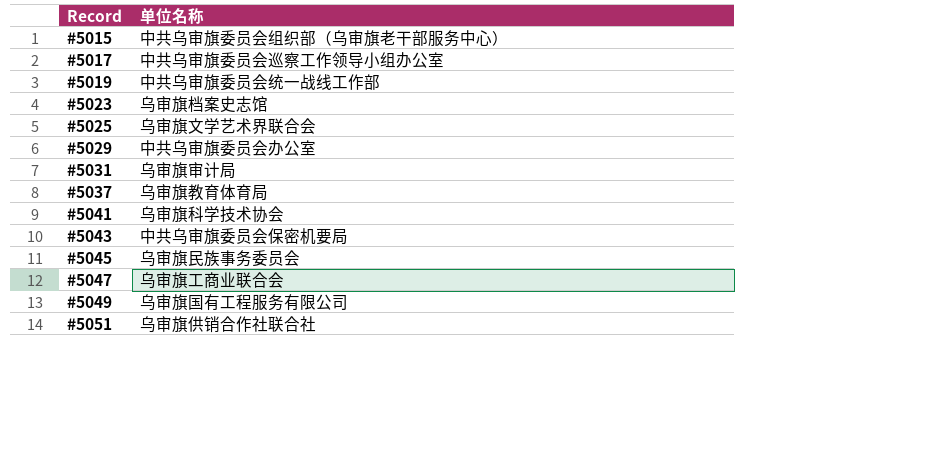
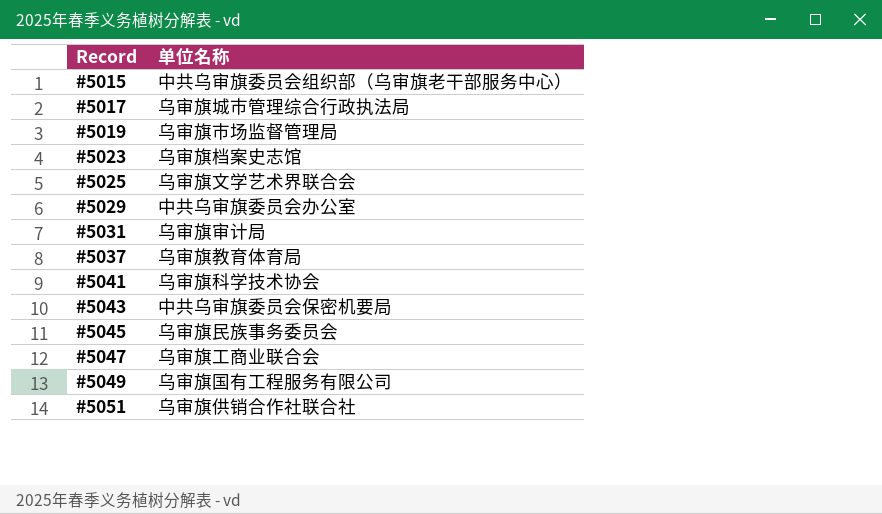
#5017 | 单位名称: 中共乌审旗委员会巡察工作领导小组办公室 -> 乌审旗城市管理综合行政执法局
#5019 | 单位名称: 中共乌审旗委员会统一战线工作部 -> 乌审旗市场监督管理局

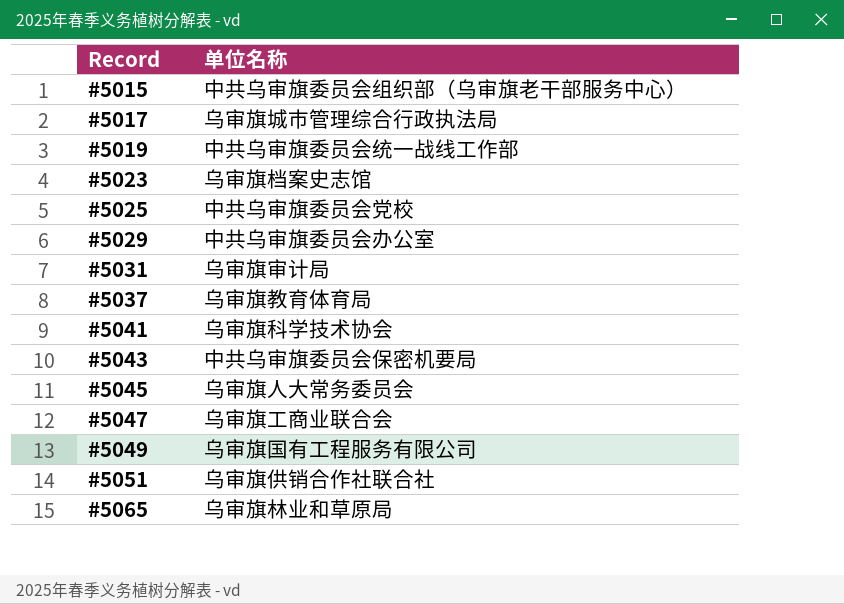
#5019 | 单位名称: 乌审旗市场监督管理局 -> 中共乌审旗委员会统一战线工作部
#5025 | 单位名称: 乌审旗文学艺术界联合会 -> 中共乌审旗委员会党校
#5045 | 单位名称: 乌审旗民族事务委员会 -> 乌审旗人大常务委员会
row #5065: none -> 乌审旗林业和草原局

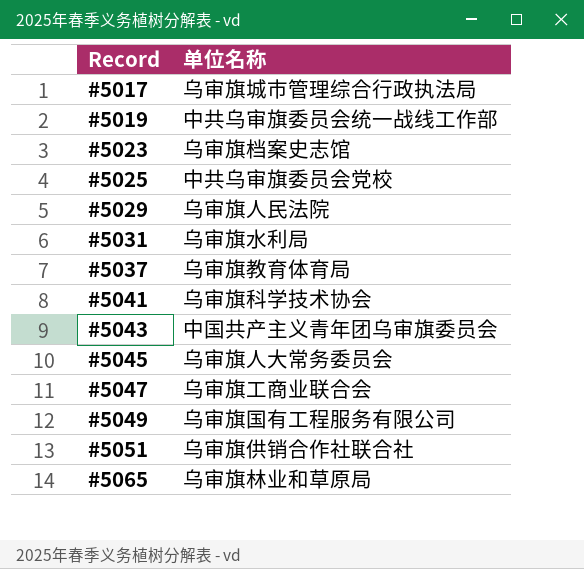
row #5015: 中共乌审旗委员会组织部（乌审旗老干部服务中心） -> none
#5029 | 单位名称: 中共乌审旗委员会办公室 -> 乌审旗人民法院
#5031 | 单位名称: 乌审旗审计局 -> 乌审旗水利局
#5043 | 单位名称: 中共乌审旗委员会保密机要局 -> 中国共产主义青年团乌审旗委员会

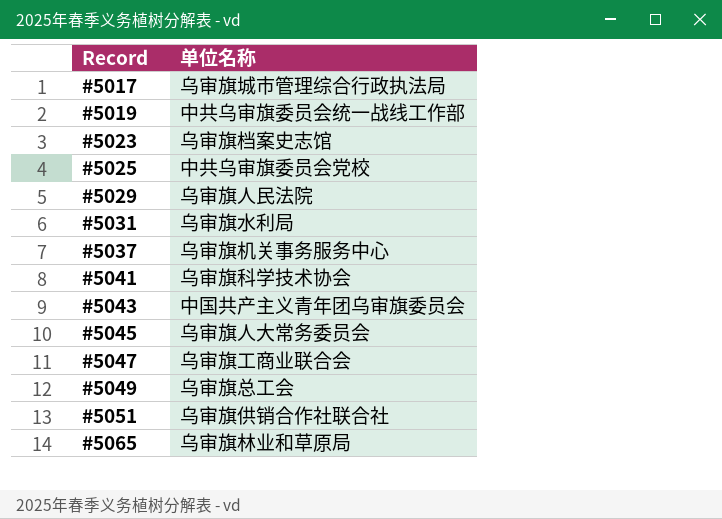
#5037 | 单位名称: 乌审旗教育体育局 -> 乌审旗机关事务服务中心
#5049 | 单位名称: 乌审旗国有工程服务有限公司 -> 乌审旗总工会

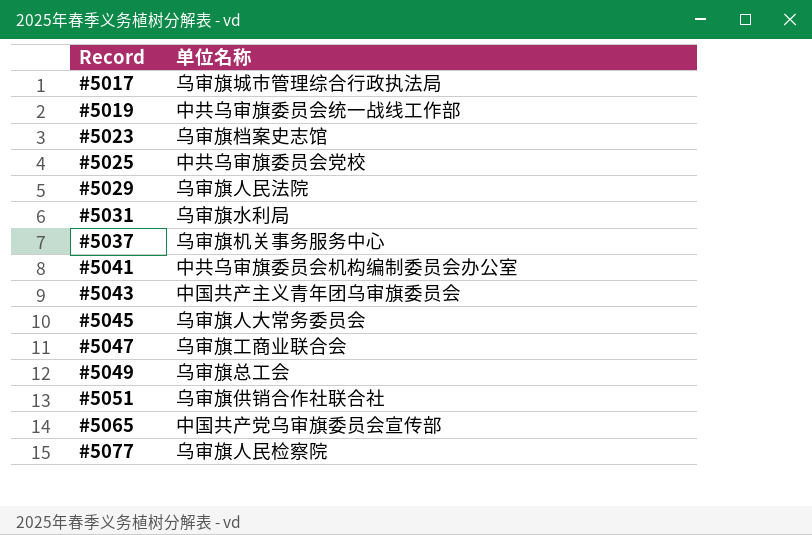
#5041 | 单位名称: 乌审旗科学技术协会 -> 中共乌审旗委员会机构编制委员会办公室
#5065 | 单位名称: 乌审旗林业和草原局 -> 中国共产党乌审旗委员会宣传部
row #5077: none -> 乌审旗人民检察院

